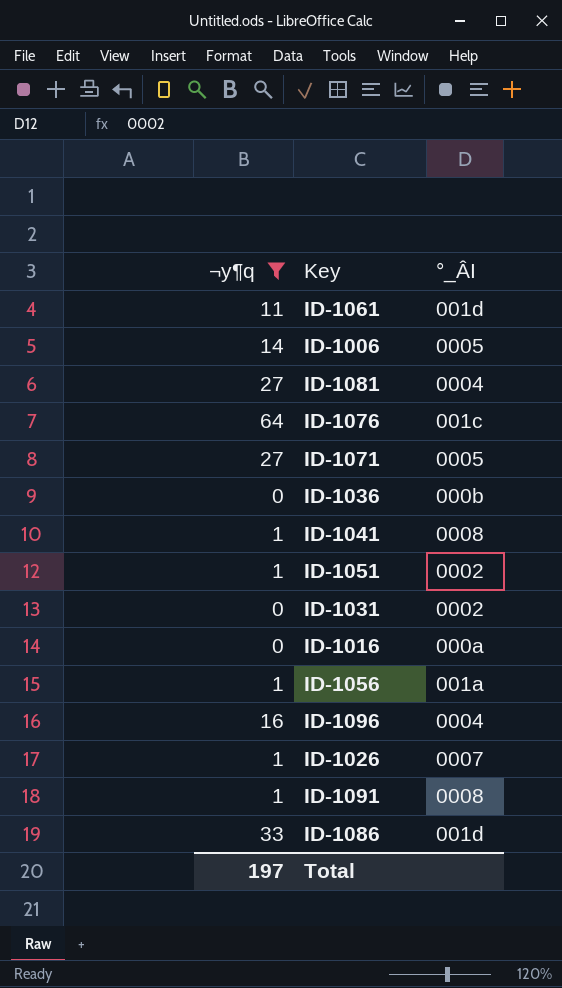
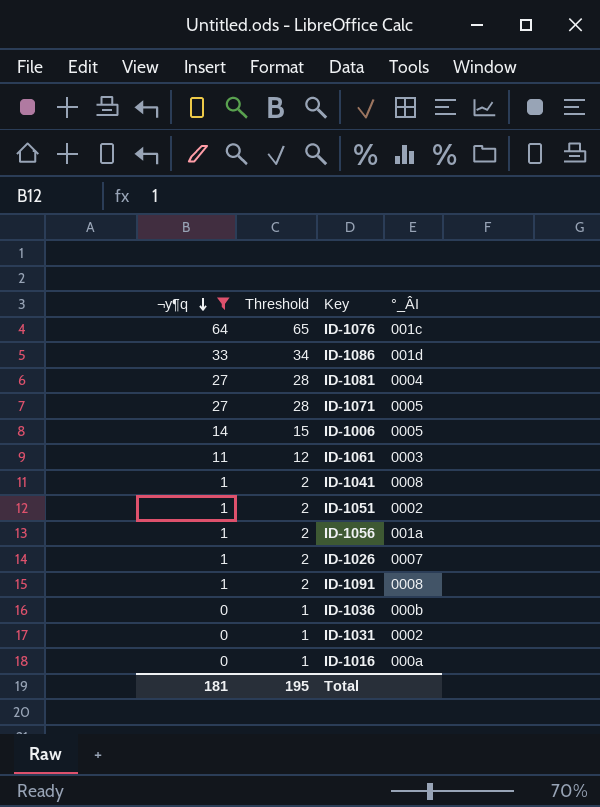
row order: none -> ¬y¶q descending
column Threshold | formula: none -> [¬y¶q] + 1
row ID-1096: 16 | 0004 -> none
ID-1061 | °_ÂI: 001d -> 0003
Total | ¬y¶q: 197 -> 181

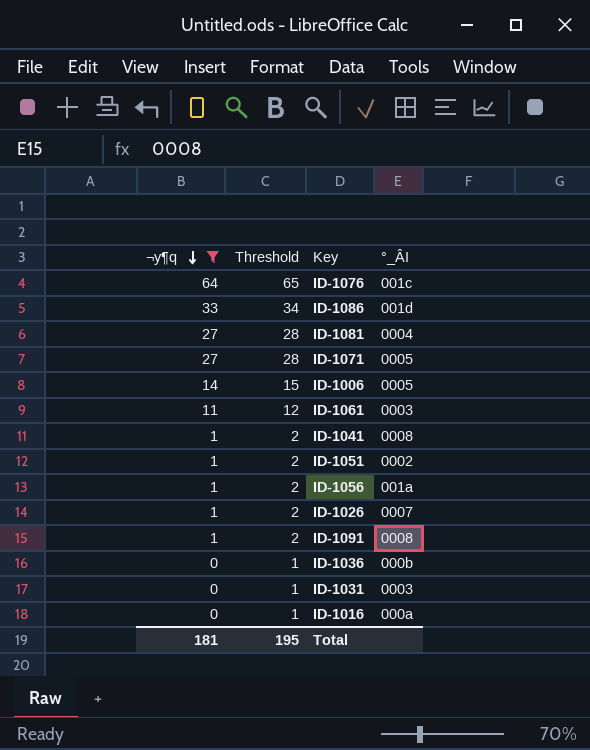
ID-1031 | °_ÂI: 0002 -> 0003

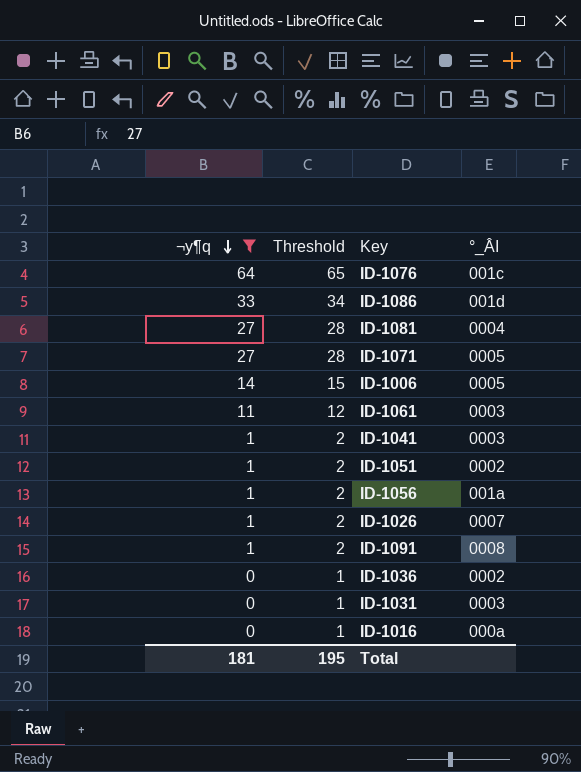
ID-1041 | °_ÂI: 0008 -> 0003
ID-1036 | °_ÂI: 000b -> 0002

